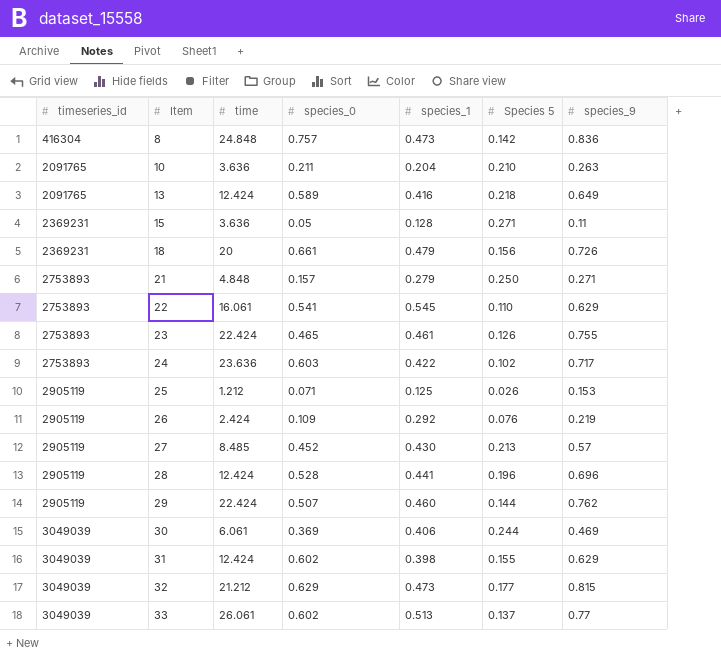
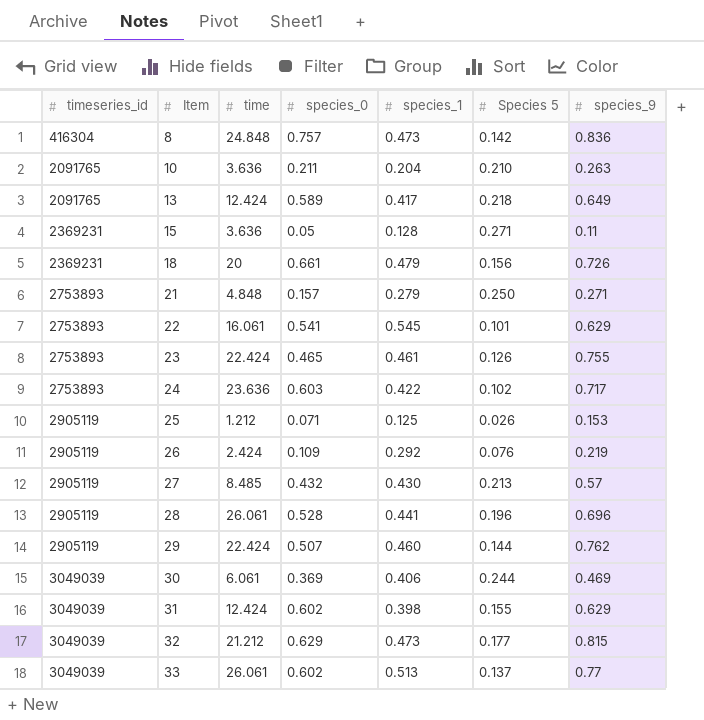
13 | species_1: 0.416 -> 0.417
22 | Species 5: 0.110 -> 0.101
27 | species_0: 0.452 -> 0.432
28 | time: 12.424 -> 26.061

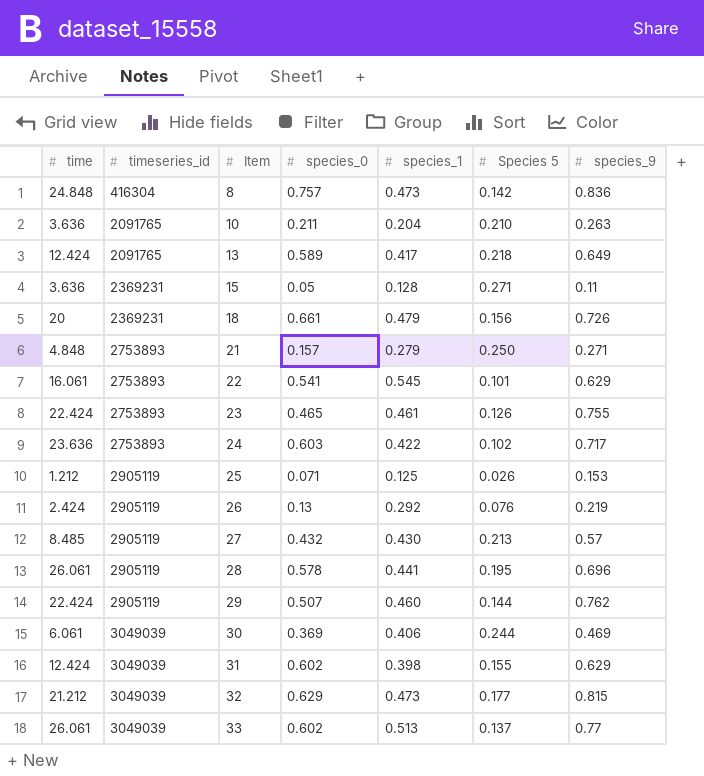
column time | position: 3 -> 1
26 | species_0: 0.109 -> 0.13
28 | species_0: 0.528 -> 0.578
28 | Species 5: 0.196 -> 0.195

